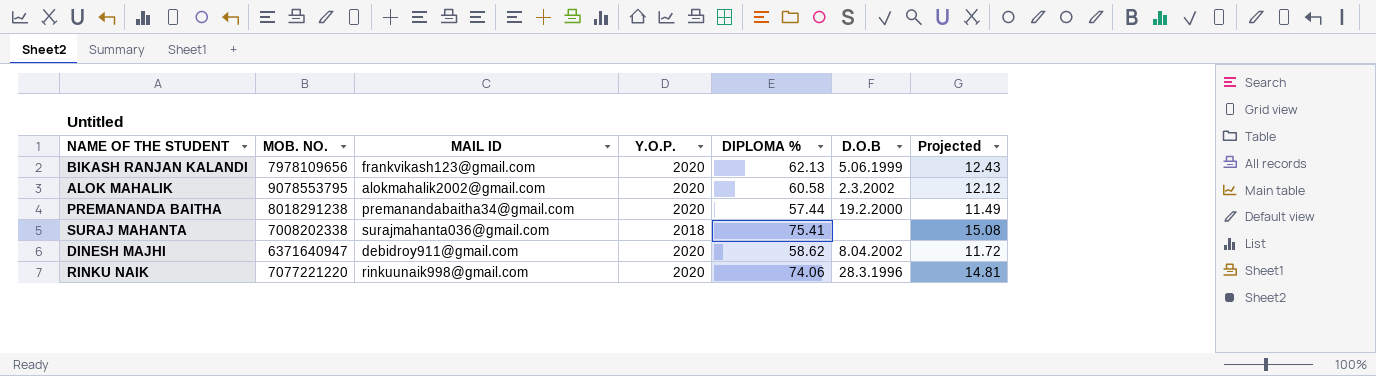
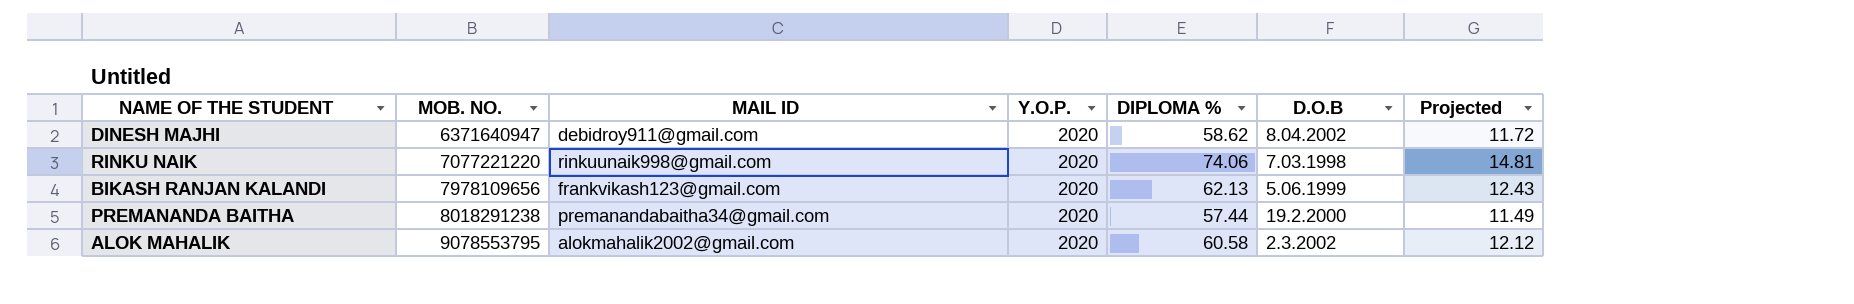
row order: none -> MOB. NO. ascending
row SURAJ MAHANTA: 7008202338 | surajmahanta036@gmail.com | 2018 | 75.41 | none | 15.08 -> none
RINKU NAIK | D.O.B: 28.3.1996 -> 7.03.1998

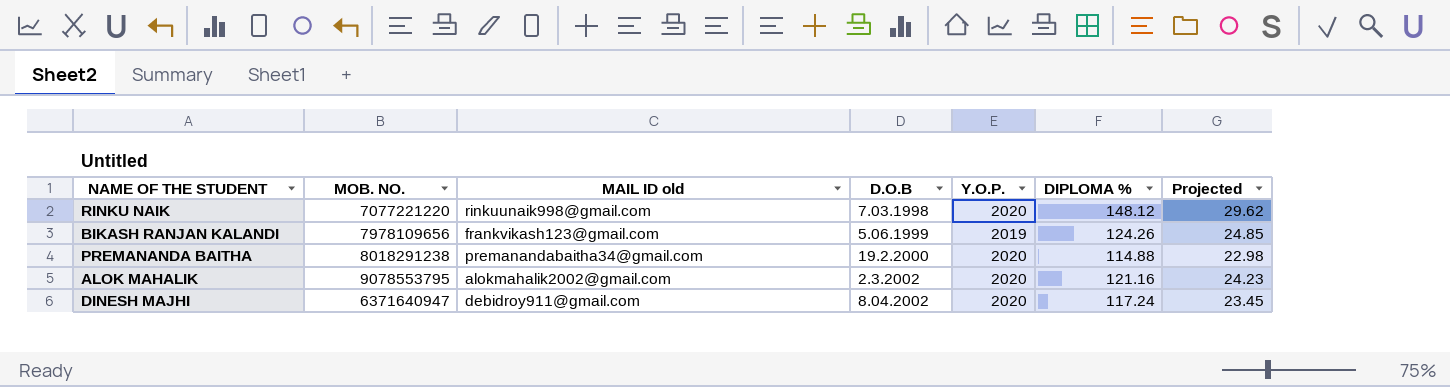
row order: MOB. NO. ascending -> D.O.B ascending
column name: MAIL ID -> MAIL ID old
column D.O.B | position: 6 -> 4
RINKU NAIK | DIPLOMA %: 74.06 -> 148.12
RINKU NAIK | Projected: 14.81 -> 29.62
BIKASH RANJAN KALANDI | Y.O.P.: 2020 -> 2019
BIKASH RANJAN KALANDI | DIPLOMA %: 62.13 -> 124.26
BIKASH RANJAN KALANDI | Projected: 12.43 -> 24.85
PREMANANDA BAITHA | DIPLOMA %: 57.44 -> 114.88
PREMANANDA BAITHA | Projected: 11.49 -> 22.98
ALOK MAHALIK | DIPLOMA %: 60.58 -> 121.16
ALOK MAHALIK | Projected: 12.12 -> 24.23
DINESH MAJHI | DIPLOMA %: 58.62 -> 117.24
DINESH MAJHI | Projected: 11.72 -> 23.45

